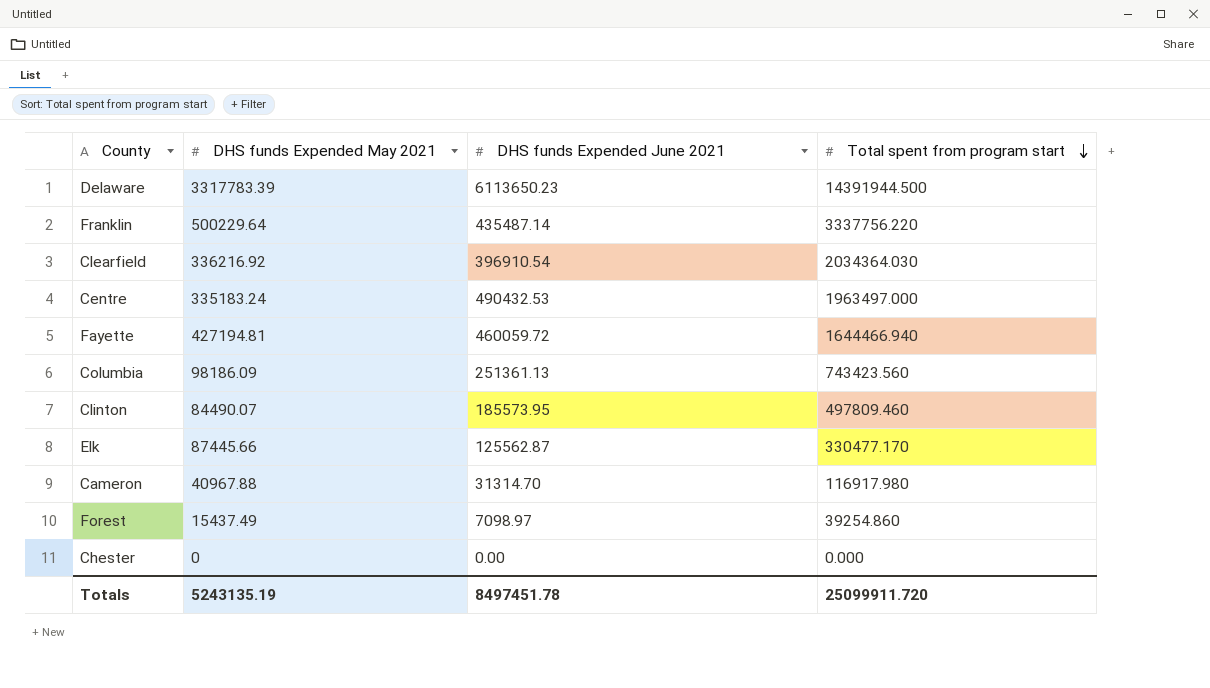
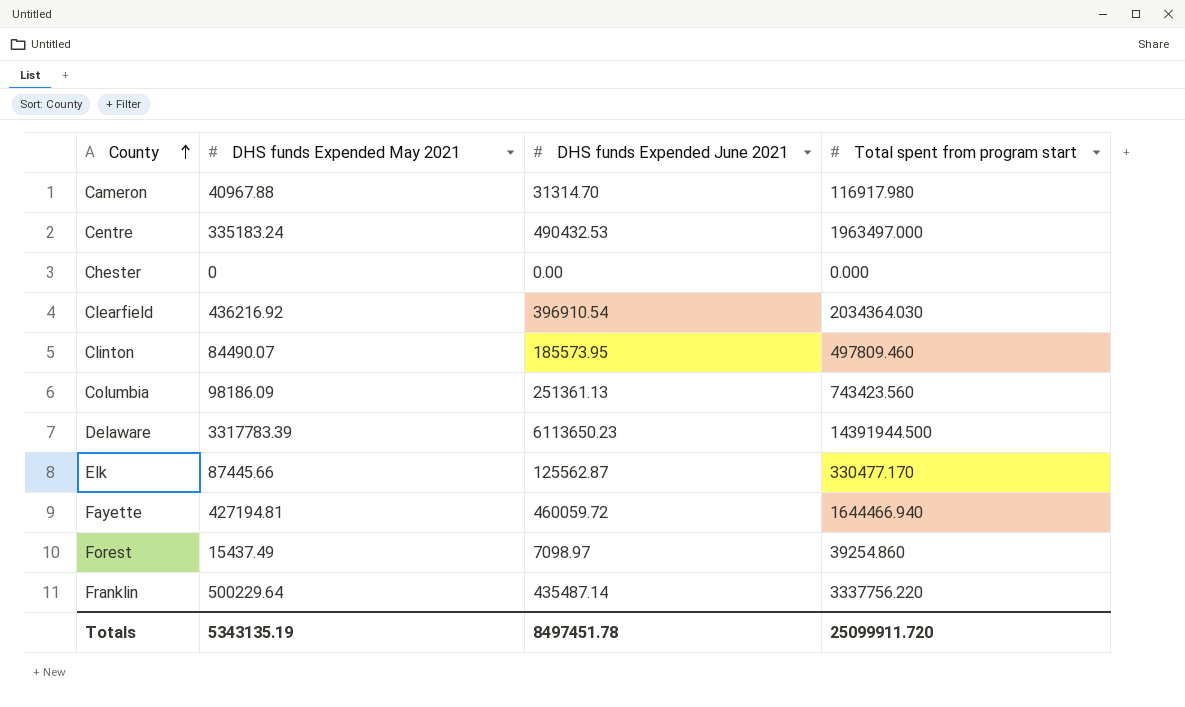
row order: Total spent from program start descending -> County ascending
Clearfield | DHS funds Expended May 2021: 336216.92 -> 436216.92
Totals | DHS funds Expended May 2021: 5243135.19 -> 5343135.19

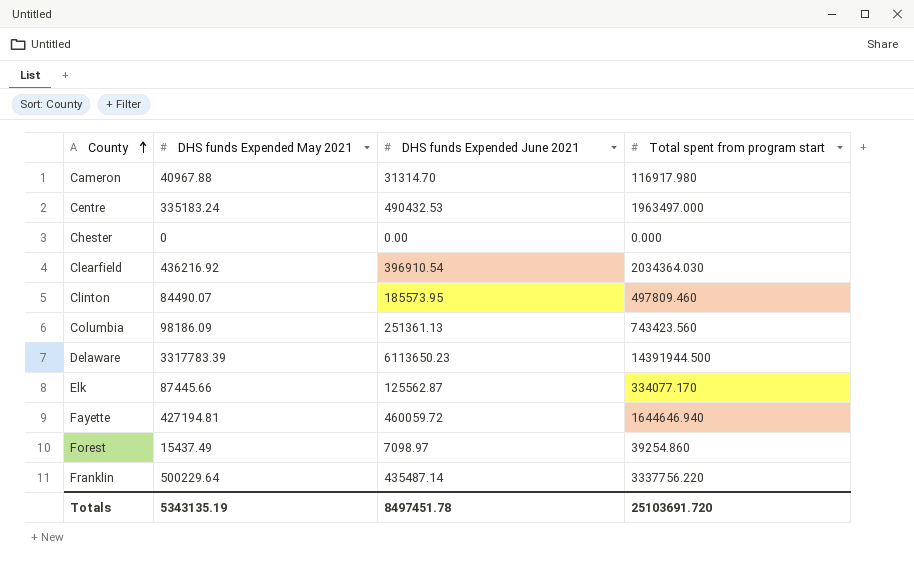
Elk | Total spent from program start: 330477.170 -> 334077.170
Fayette | Total spent from program start: 1644466.940 -> 1644646.940
Totals | Total spent from program start: 25099911.720 -> 25103691.720

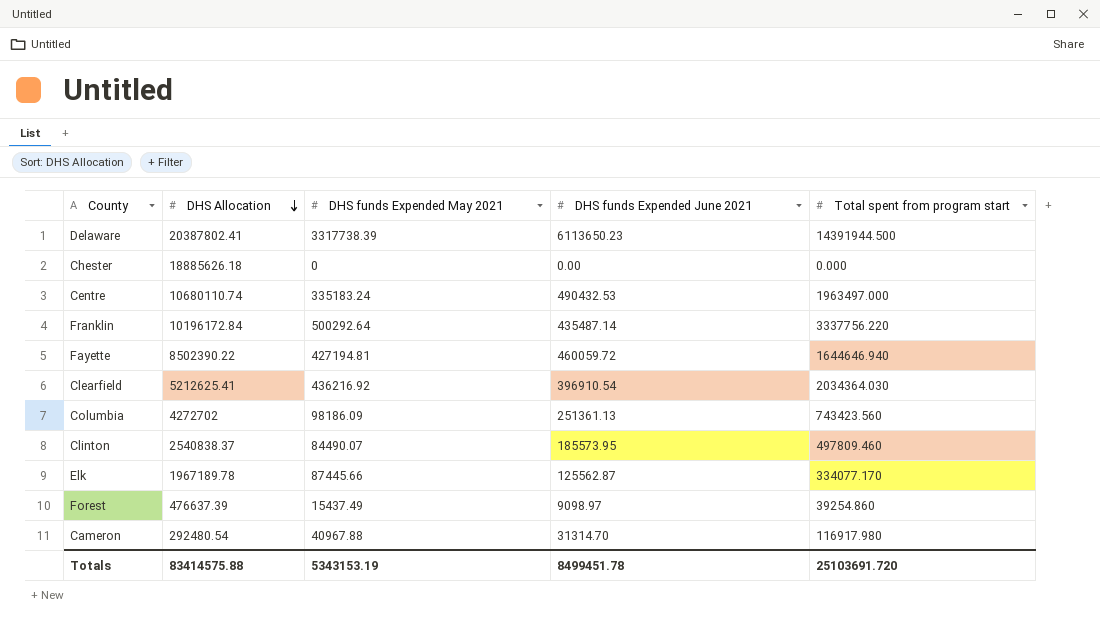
row order: County ascending -> DHS Allocation descending
column DHS Allocation | position: none -> 2
Delaware | DHS funds Expended May 2021: 3317783.39 -> 3317738.39
Franklin | DHS funds Expended May 2021: 500229.64 -> 500292.64
Forest | DHS funds Expended June 2021: 7098.97 -> 9098.97
Totals | DHS funds Expended May 2021: 5343135.19 -> 5343153.19
Totals | DHS funds Expended June 2021: 8497451.78 -> 8499451.78

